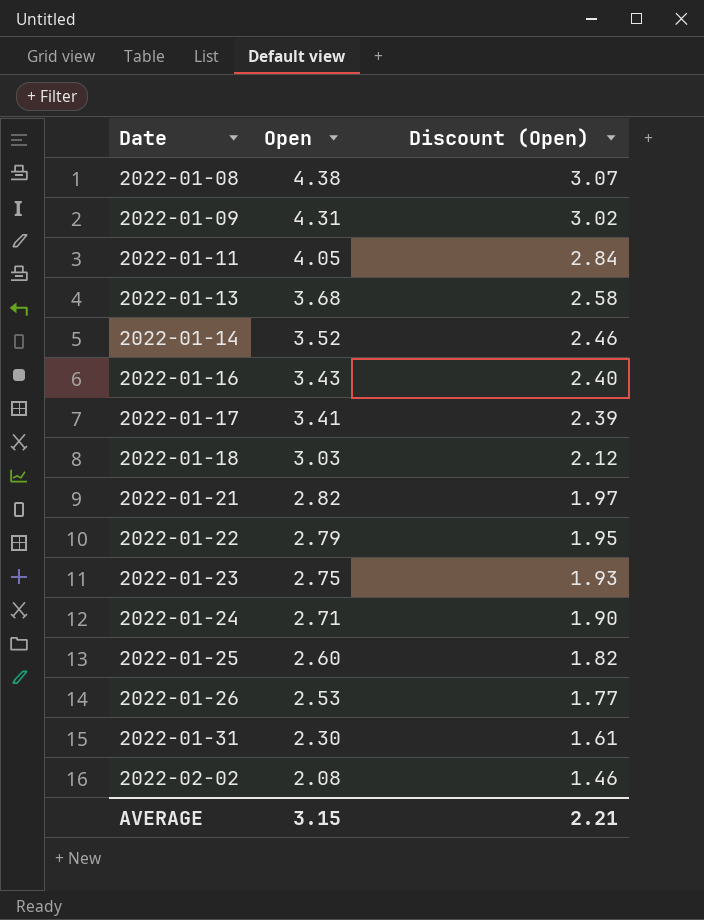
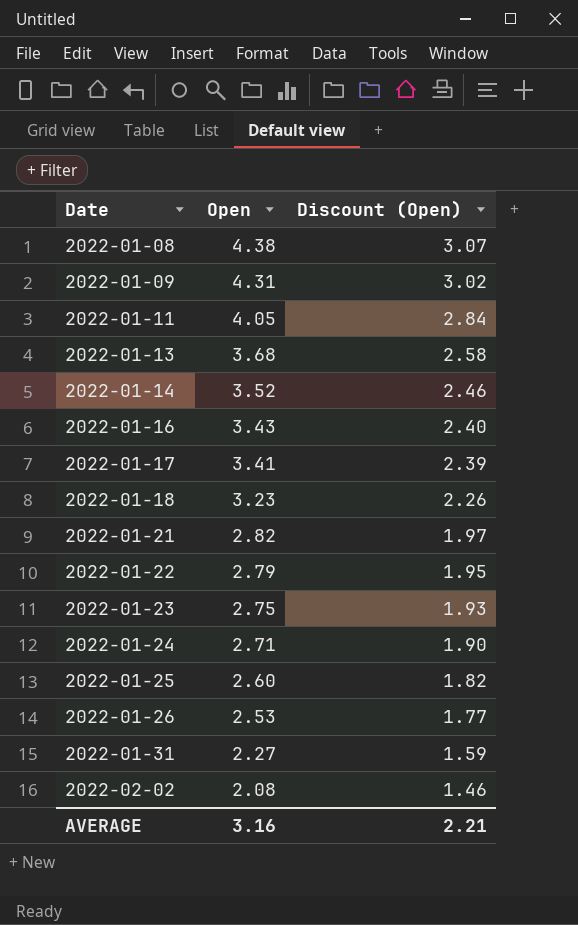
2022-01-18 | Open: 3.03 -> 3.23
2022-01-18 | Discount (Open): 2.12 -> 2.26
2022-01-31 | Open: 2.30 -> 2.27
2022-01-31 | Discount (Open): 1.61 -> 1.59
AVERAGE | Open: 3.15 -> 3.16

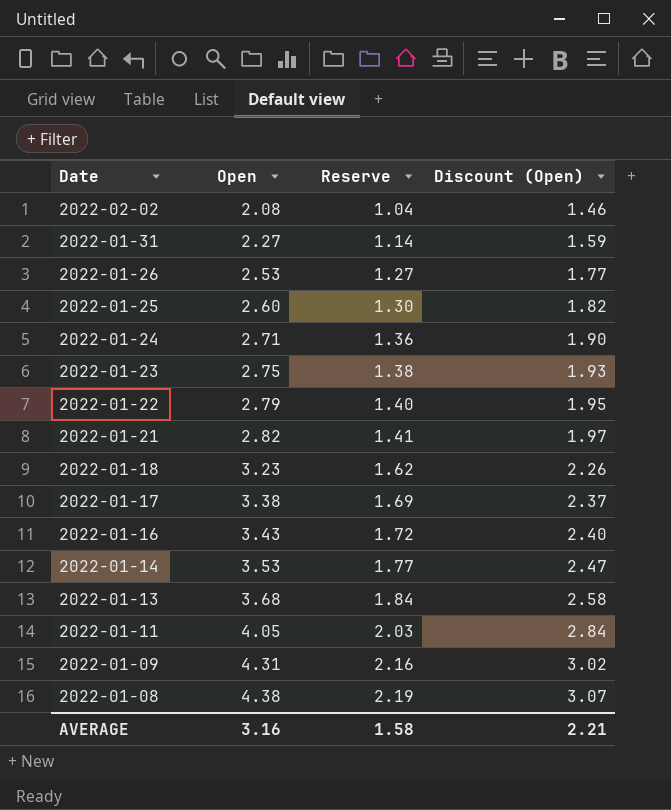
row order: Date ascending -> Date descending
column Reserve | formula: none -> [Open] * 0.5
2022-01-17 | Open: 3.41 -> 3.38
2022-01-17 | Discount (Open): 2.39 -> 2.37
2022-01-14 | Open: 3.52 -> 3.53
2022-01-14 | Discount (Open): 2.46 -> 2.47

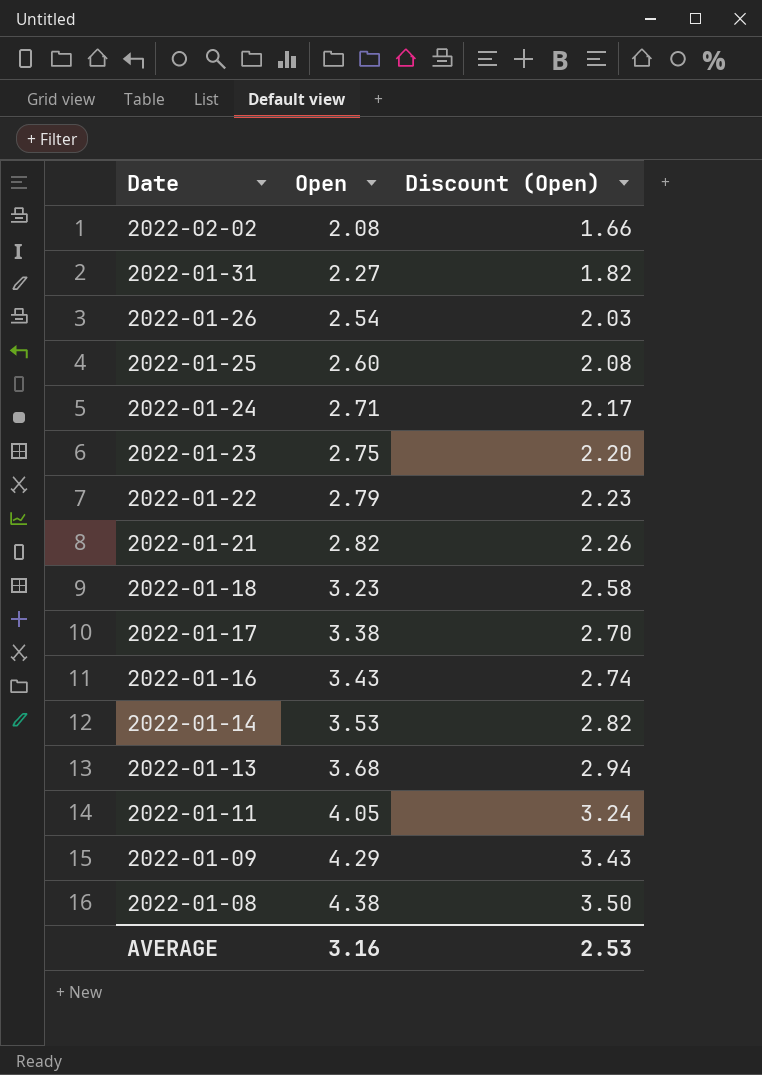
column Reserve | formula: [Open] * 0.5 -> none
column Discount (Open) | formula: [Open] * 0.7 -> [Open] * 0.8
2022-01-26 | Open: 2.53 -> 2.54
2022-01-09 | Open: 4.31 -> 4.29
AVERAGE | Discount (Open): 2.21 -> 2.53

